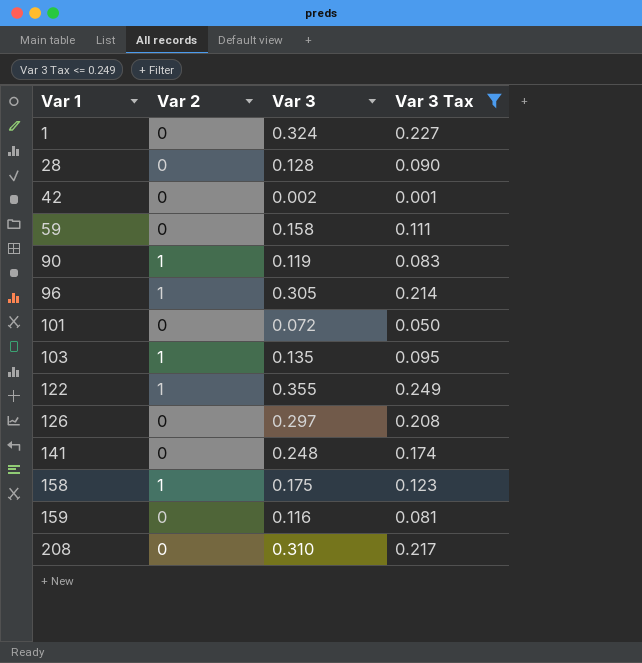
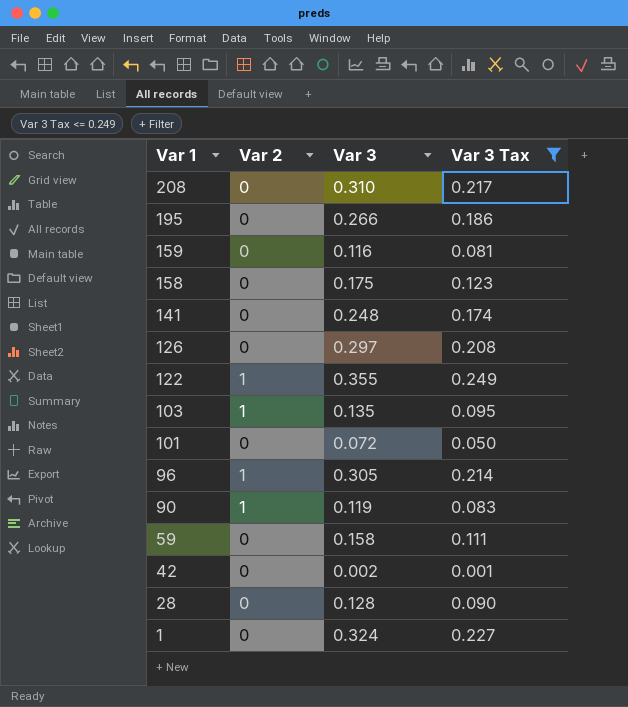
row order: Var 1 ascending -> Var 1 descending
row 195: none -> 0 | 0.266 | 0.186
158 | Var 2: 1 -> 0

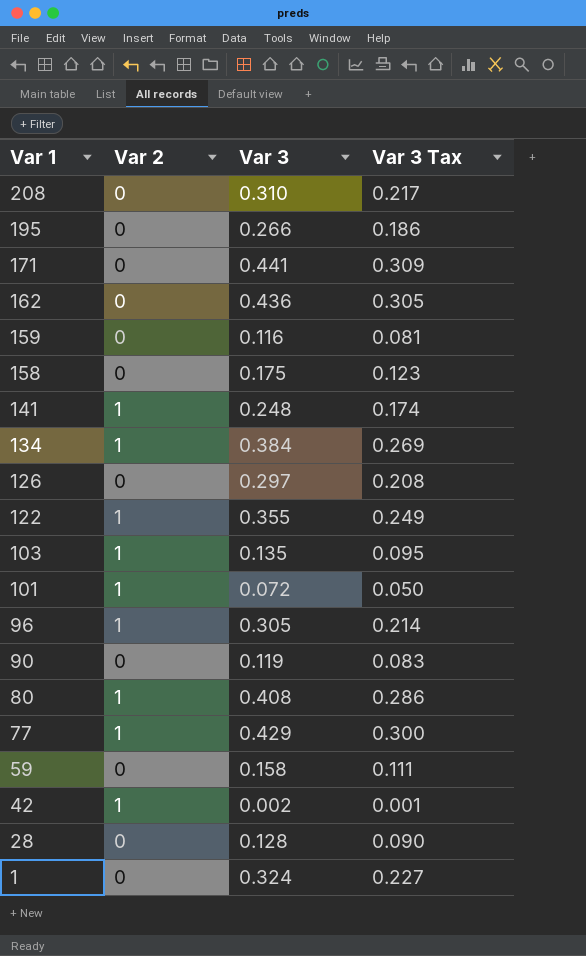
filter: Var 3 Tax <= 0.249 -> none
141 | Var 2: 0 -> 1
101 | Var 2: 0 -> 1
90 | Var 2: 1 -> 0
42 | Var 2: 0 -> 1

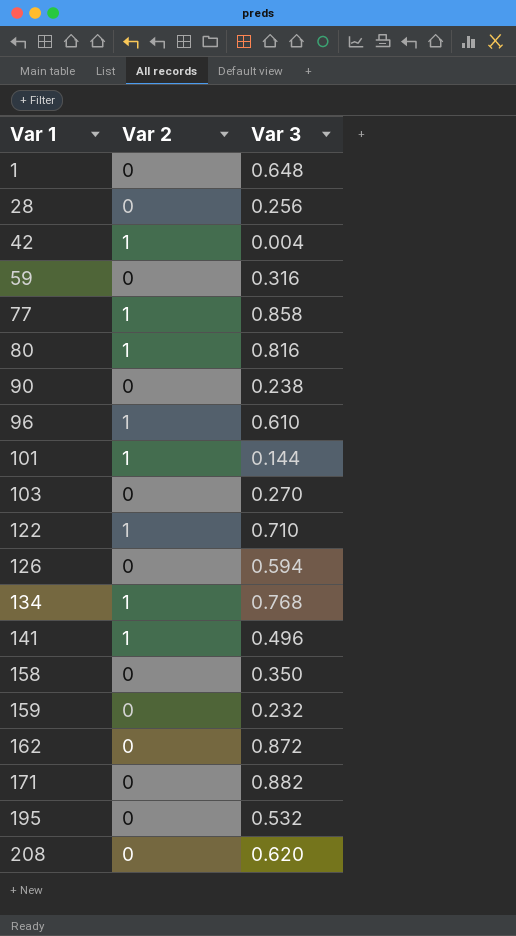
row order: Var 1 descending -> Var 1 ascending
column Var 3 Tax | formula: [Var 3] * 0.7 -> none
1 | Var 3: 0.324 -> 0.648
28 | Var 3: 0.128 -> 0.256
42 | Var 3: 0.002 -> 0.004
59 | Var 3: 0.158 -> 0.316
77 | Var 3: 0.429 -> 0.858
80 | Var 3: 0.408 -> 0.816
90 | Var 3: 0.119 -> 0.238
96 | Var 3: 0.305 -> 0.610
101 | Var 3: 0.072 -> 0.144
103 | Var 2: 1 -> 0
103 | Var 3: 0.135 -> 0.270
122 | Var 3: 0.355 -> 0.710
126 | Var 3: 0.297 -> 0.594
134 | Var 3: 0.384 -> 0.768
141 | Var 3: 0.248 -> 0.496
158 | Var 3: 0.175 -> 0.350
159 | Var 3: 0.116 -> 0.232
162 | Var 3: 0.436 -> 0.872
171 | Var 3: 0.441 -> 0.882
195 | Var 3: 0.266 -> 0.532
208 | Var 3: 0.310 -> 0.620

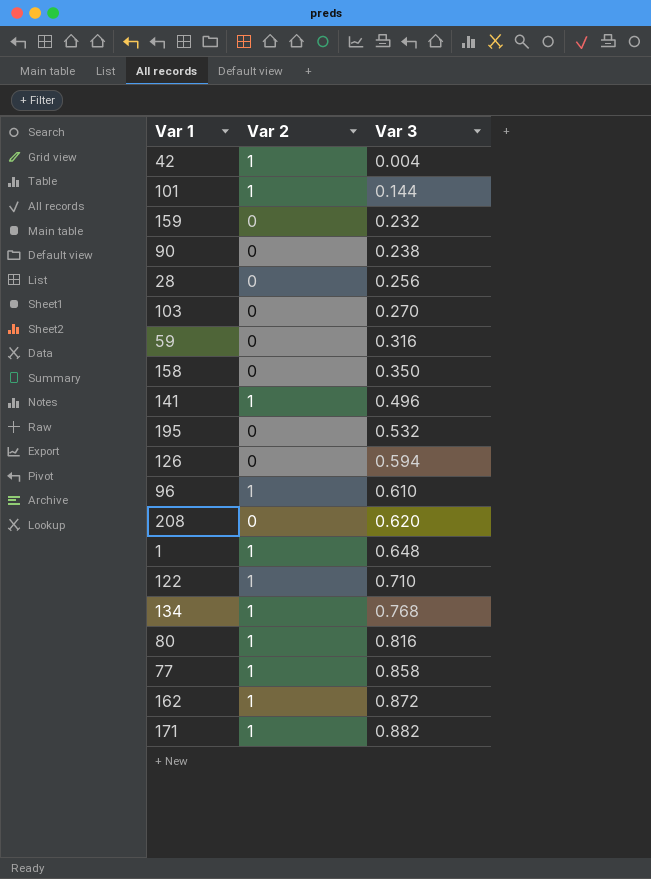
row order: Var 1 ascending -> Var 3 ascending
1 | Var 2: 0 -> 1
162 | Var 2: 0 -> 1
171 | Var 2: 0 -> 1

